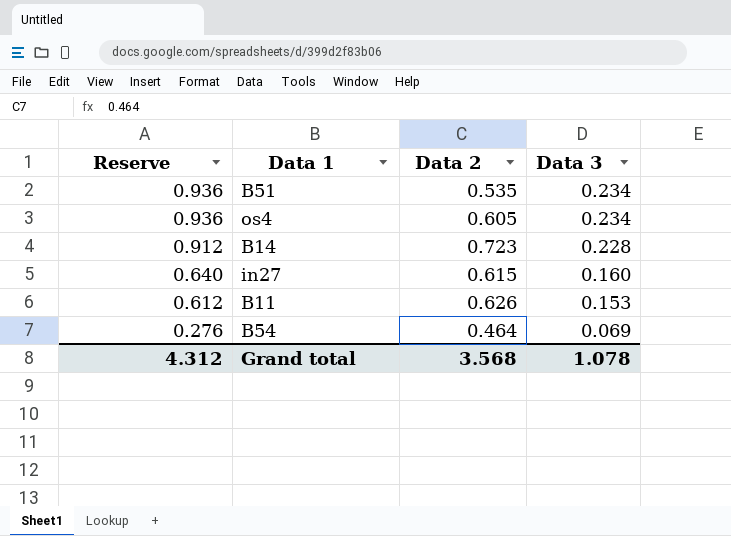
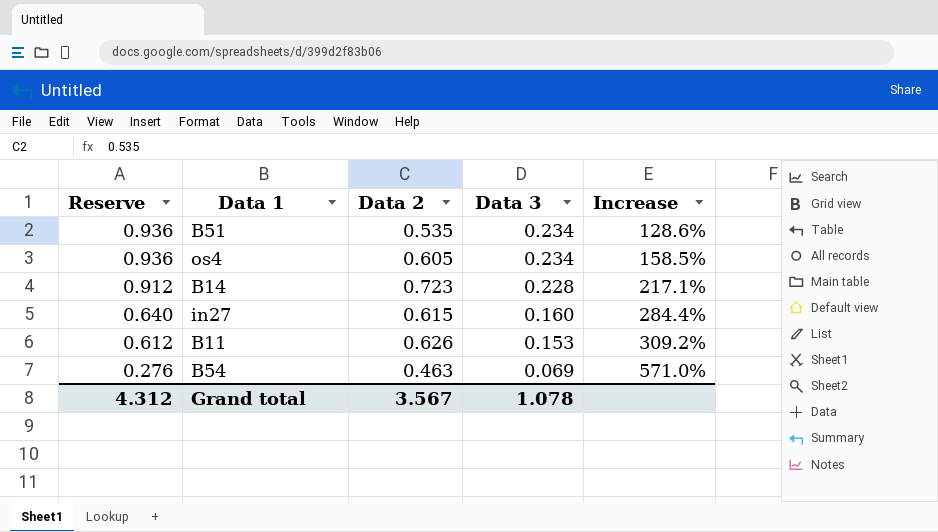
column Increase | formula: none -> ([Data 2] - [Data 3]) / [Data 3]
B54 | Data 2: 0.464 -> 0.463
Grand total | Data 2: 3.568 -> 3.567

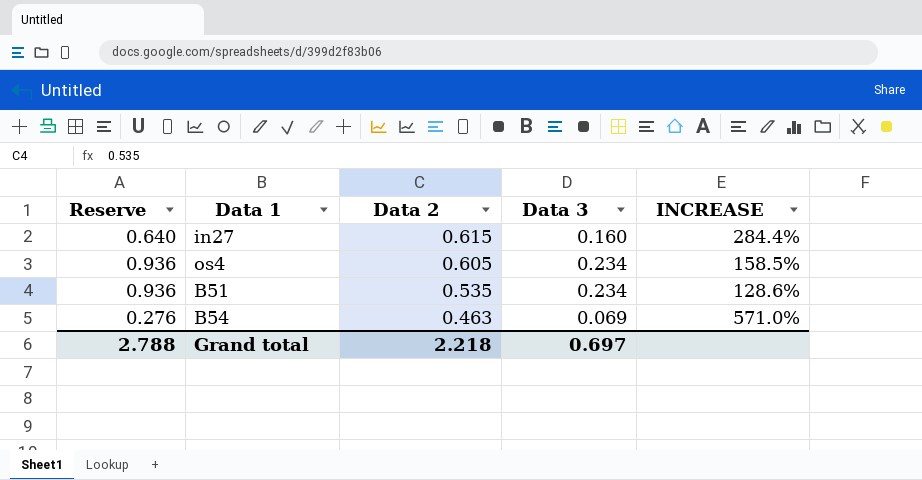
row order: Reserve descending -> Data 2 descending
column name: Increase -> INCREASE
row B14: 0.912 | 0.723 | 0.228 | 217.1% -> none
row B11: 0.612 | 0.626 | 0.153 | 309.2% -> none
Grand total | Reserve: 4.312 -> 2.788
Grand total | Data 2: 3.567 -> 2.218
Grand total | Data 3: 1.078 -> 0.697

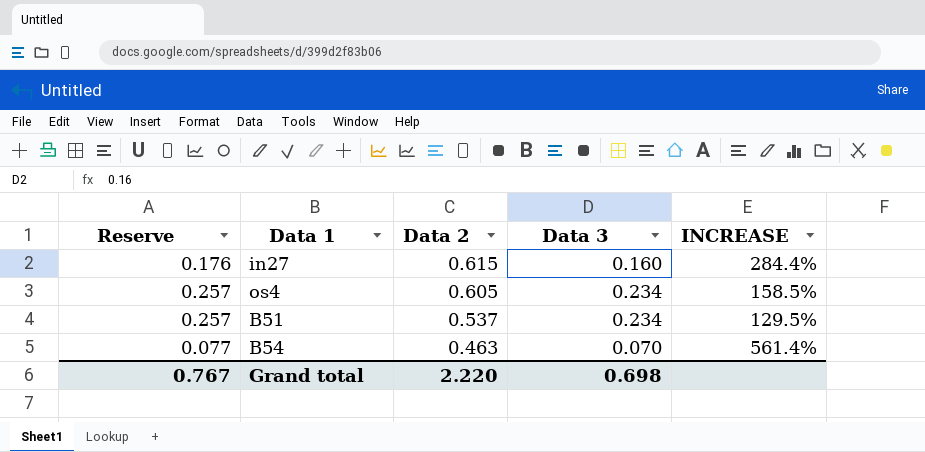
column Reserve | formula: [Data 3] * 4 -> [Data 3] * 1.1
B51 | Data 2: 0.535 -> 0.537
B51 | INCREASE: 128.6% -> 129.5%
B54 | Data 3: 0.069 -> 0.070
B54 | INCREASE: 571.0% -> 561.4%
Grand total | Reserve: 2.788 -> 0.767
Grand total | Data 2: 2.218 -> 2.220
Grand total | Data 3: 0.697 -> 0.698

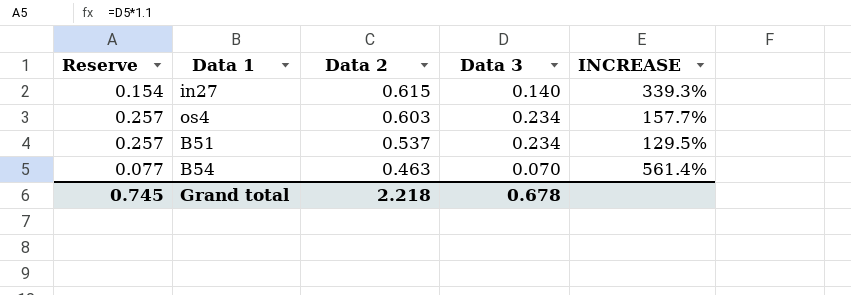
in27 | Reserve: 0.176 -> 0.154
in27 | Data 3: 0.160 -> 0.140
in27 | INCREASE: 284.4% -> 339.3%
os4 | Data 2: 0.605 -> 0.603
os4 | INCREASE: 158.5% -> 157.7%
Grand total | Reserve: 0.767 -> 0.745
Grand total | Data 2: 2.220 -> 2.218
Grand total | Data 3: 0.698 -> 0.678

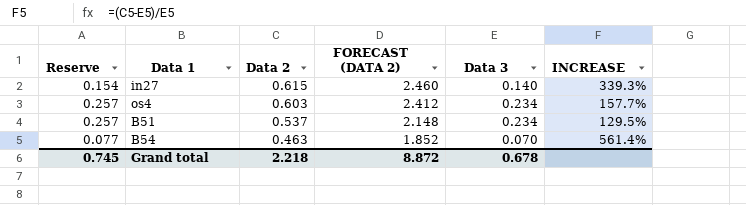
column FORECAST (DATA 2) | formula: none -> [Data 2] * 4

